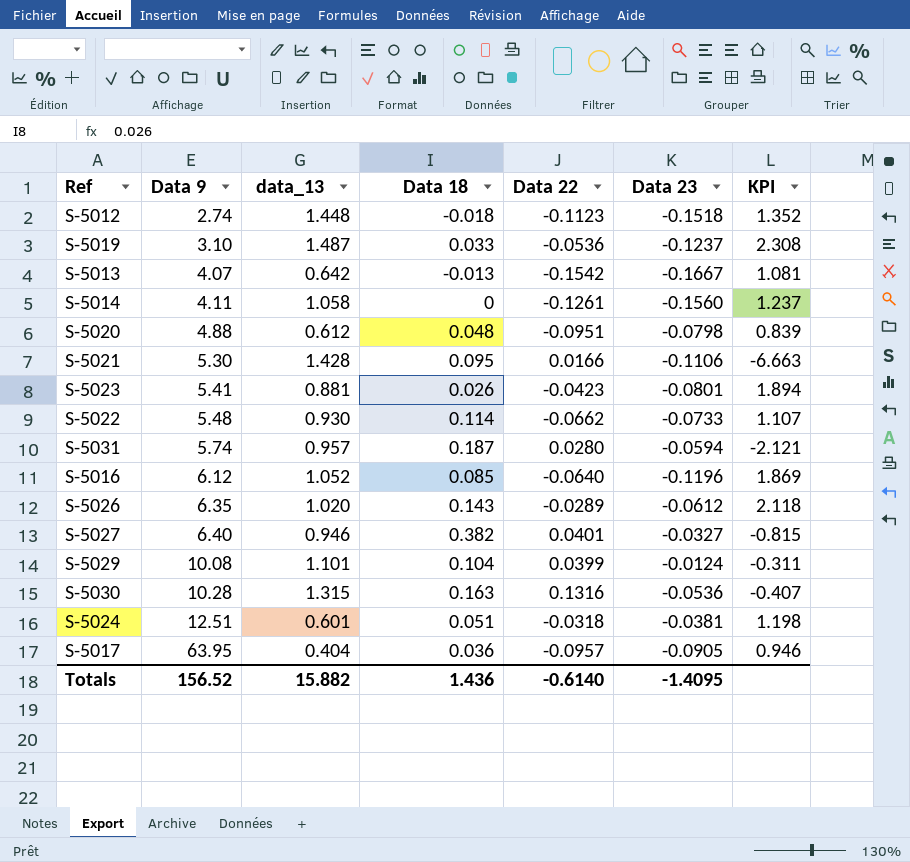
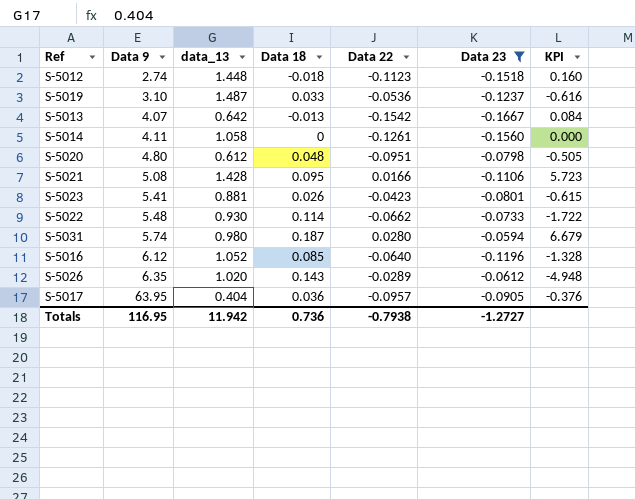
filter: none -> Data 23 <= -0.0594
column KPI | formula: [Data 23] / [Data 22] -> [Data 18] / [Data 22]
S-5020 | Data 9: 4.88 -> 4.80
S-5021 | Data 9: 5.30 -> 5.08
S-5031 | data_13: 0.957 -> 0.980
Totals | Data 9: 156.52 -> 116.95
Totals | data_13: 15.882 -> 11.942
Totals | Data 18: 1.436 -> 0.736
Totals | Data 22: -0.6140 -> -0.7938
Totals | Data 23: -1.4095 -> -1.2727

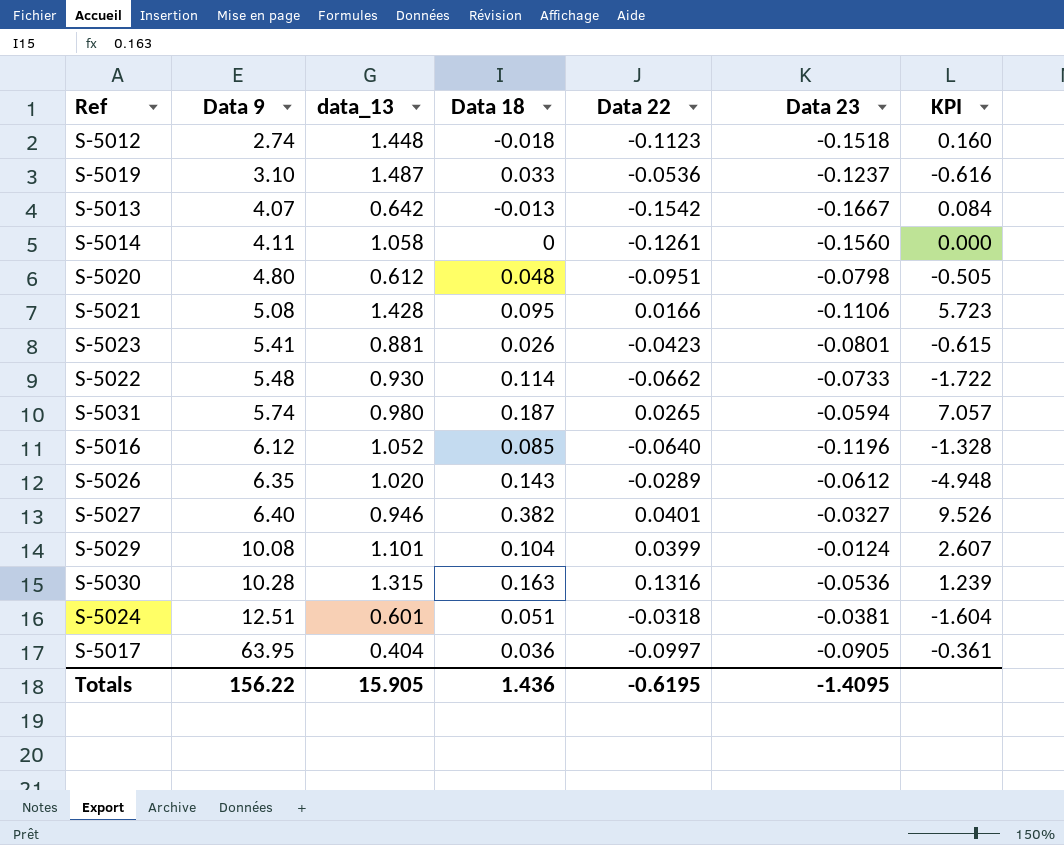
filter: Data 23 <= -0.0594 -> none
S-5031 | Data 22: 0.0280 -> 0.0265
S-5031 | KPI: 6.679 -> 7.057
S-5017 | Data 22: -0.0957 -> -0.0997
S-5017 | KPI: -0.376 -> -0.361
Totals | Data 9: 116.95 -> 156.22
Totals | data_13: 11.942 -> 15.905
Totals | Data 18: 0.736 -> 1.436
Totals | Data 22: -0.7938 -> -0.6195
Totals | Data 23: -1.2727 -> -1.4095

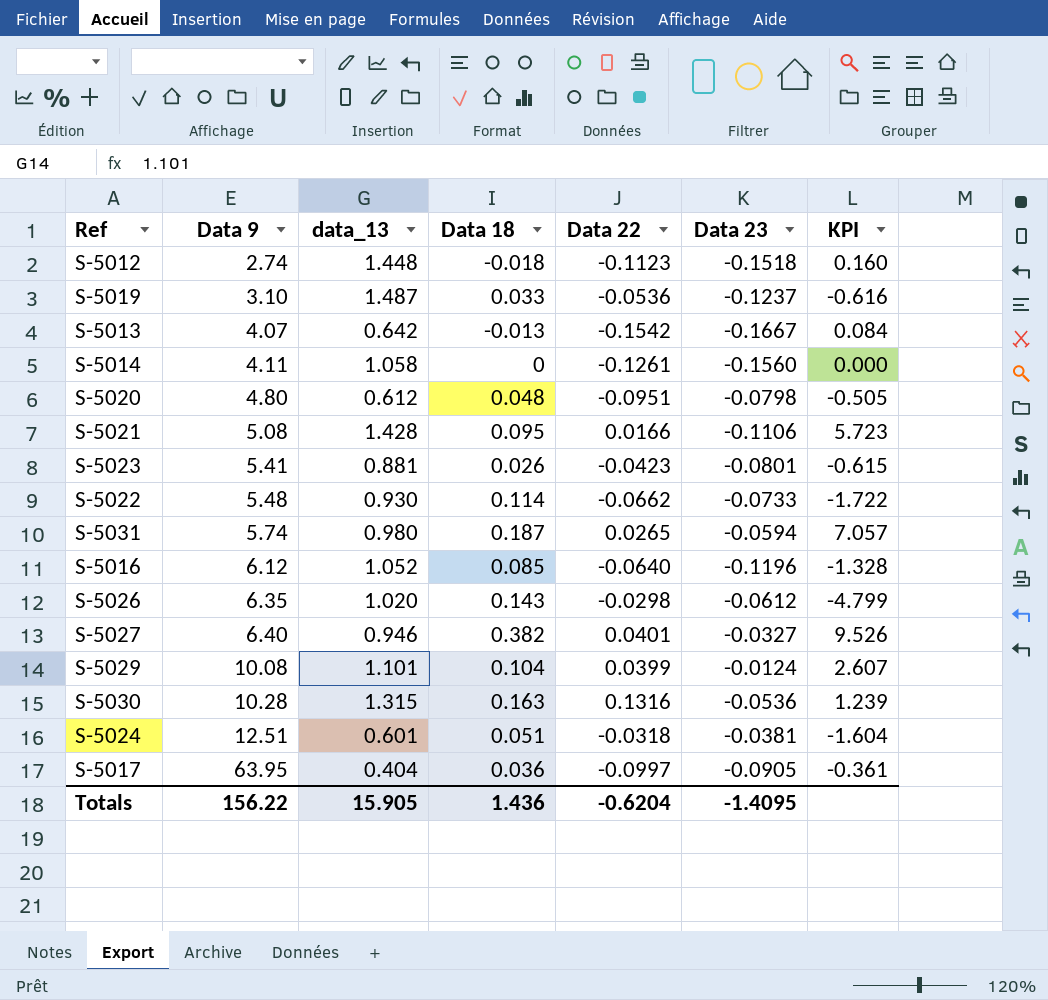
S-5026 | Data 22: -0.0289 -> -0.0298
S-5026 | KPI: -4.948 -> -4.799
Totals | Data 22: -0.6195 -> -0.6204

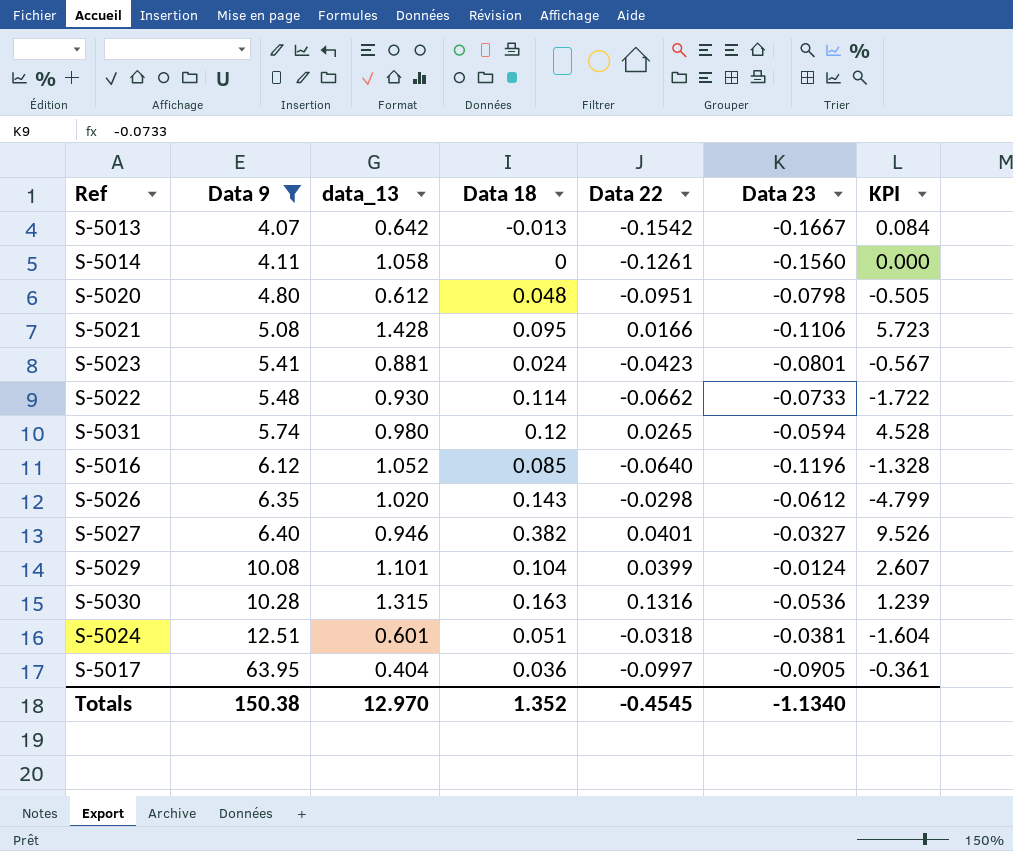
filter: none -> Data 9 >= 4.07
S-5023 | Data 18: 0.026 -> 0.024
S-5023 | KPI: -0.615 -> -0.567
S-5031 | Data 18: 0.187 -> 0.12
S-5031 | KPI: 7.057 -> 4.528
Totals | Data 9: 156.22 -> 150.38
Totals | data_13: 15.905 -> 12.970
Totals | Data 18: 1.436 -> 1.352
Totals | Data 22: -0.6204 -> -0.4545
Totals | Data 23: -1.4095 -> -1.1340

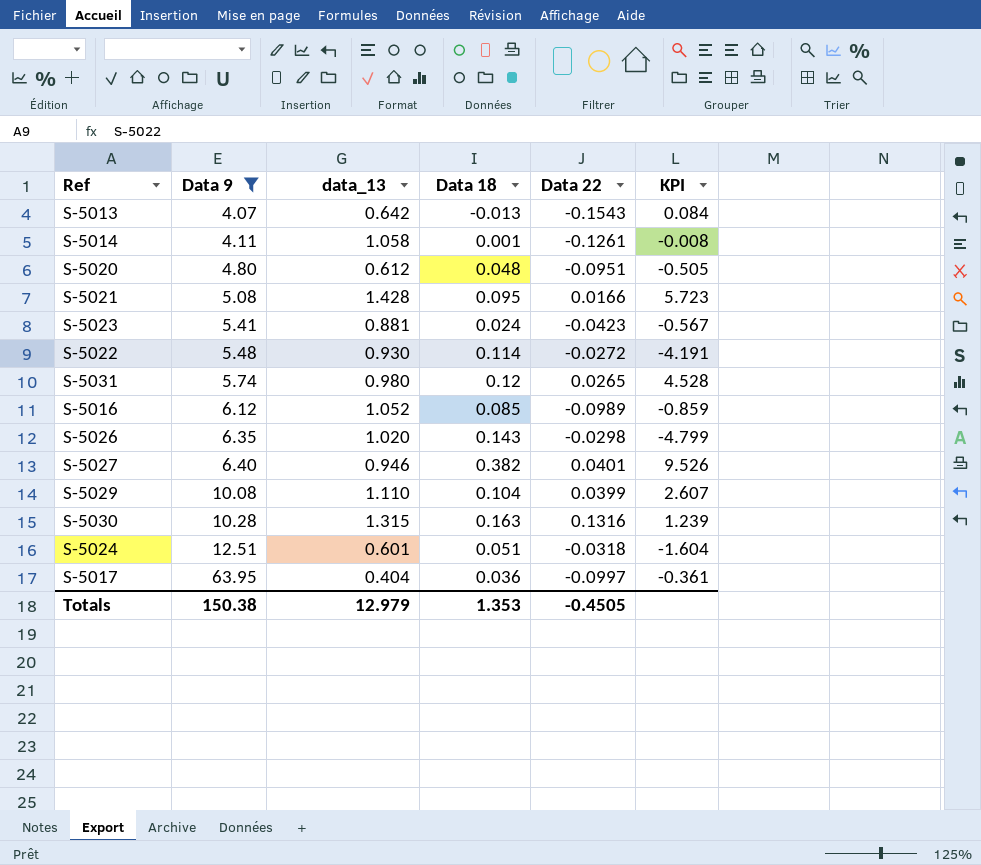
column Data 23 | position: 6 -> none
S-5013 | Data 22: -0.1542 -> -0.1543
S-5014 | Data 18: 0 -> 0.001
S-5014 | KPI: 0.000 -> -0.008
S-5022 | Data 22: -0.0662 -> -0.0272
S-5022 | KPI: -1.722 -> -4.191
S-5016 | Data 22: -0.0640 -> -0.0989
S-5016 | KPI: -1.328 -> -0.859
S-5029 | data_13: 1.101 -> 1.110
Totals | data_13: 12.970 -> 12.979
Totals | Data 18: 1.352 -> 1.353
Totals | Data 22: -0.4545 -> -0.4505

